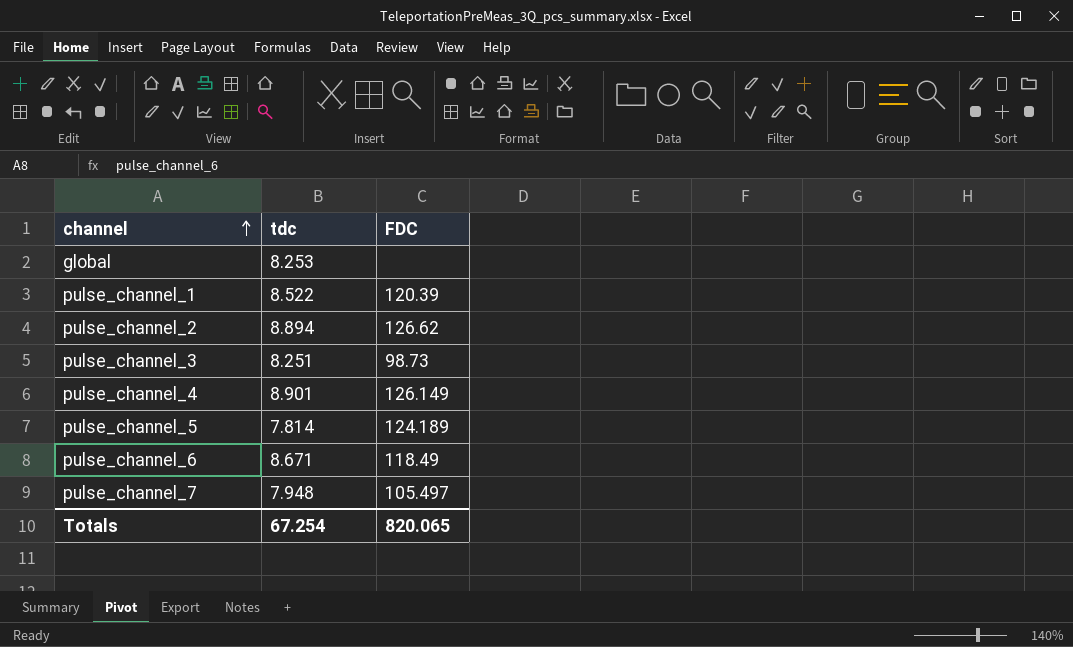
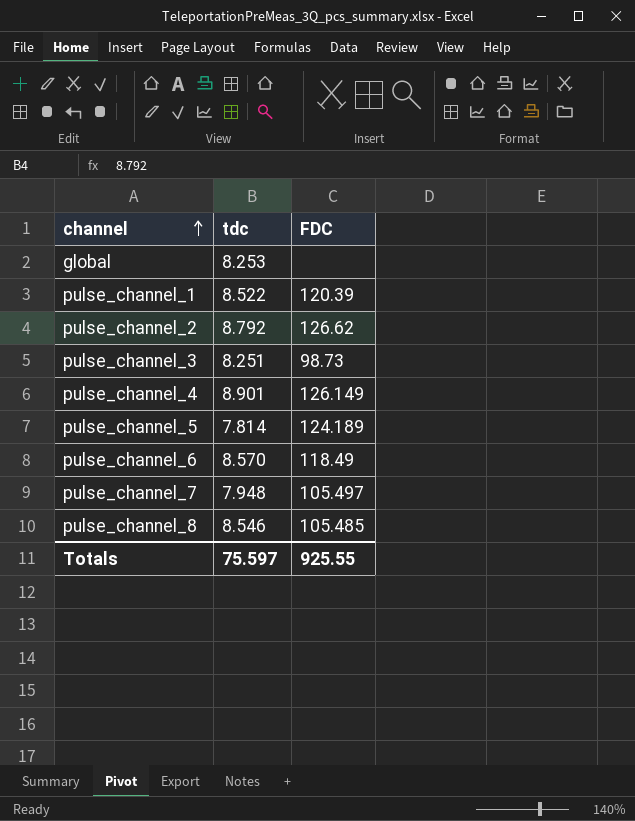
pulse_channel_2 | tdc: 8.894 -> 8.792
pulse_channel_6 | tdc: 8.671 -> 8.570
row pulse_channel_8: none -> 8.546 | 105.485
Totals | tdc: 67.254 -> 75.597
Totals | FDC: 820.065 -> 925.55

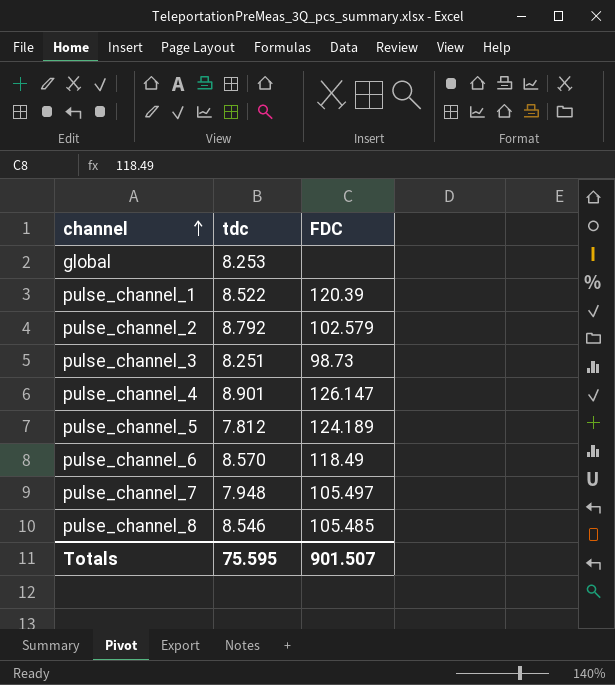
pulse_channel_2 | FDC: 126.62 -> 102.579
pulse_channel_4 | FDC: 126.149 -> 126.147
pulse_channel_5 | tdc: 7.814 -> 7.812
Totals | tdc: 75.597 -> 75.595
Totals | FDC: 925.55 -> 901.507

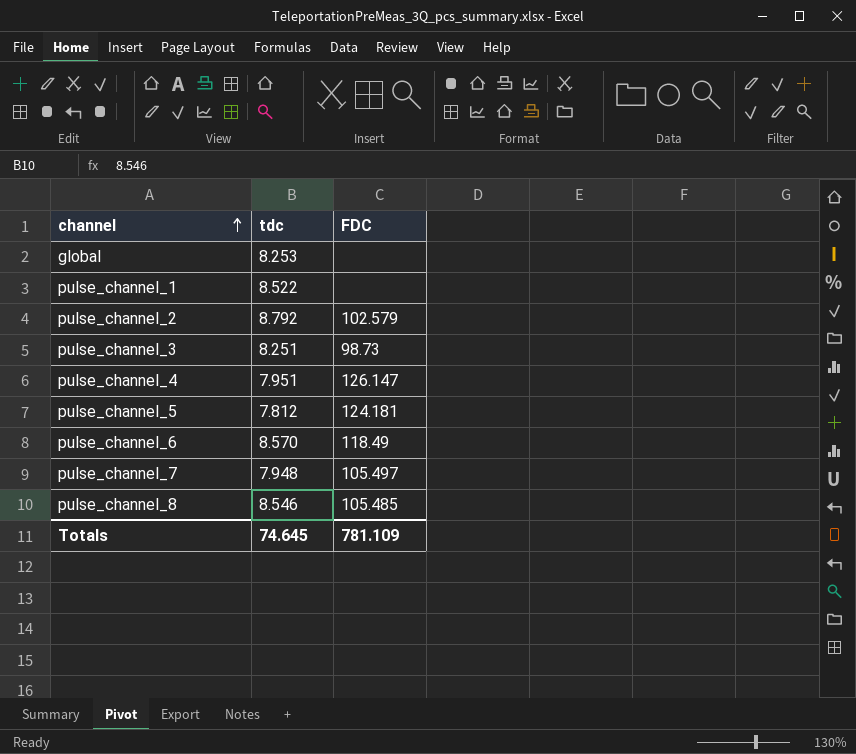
pulse_channel_1 | FDC: 120.39 -> none
pulse_channel_4 | tdc: 8.901 -> 7.951
pulse_channel_5 | FDC: 124.189 -> 124.181
Totals | tdc: 75.595 -> 74.645
Totals | FDC: 901.507 -> 781.109

